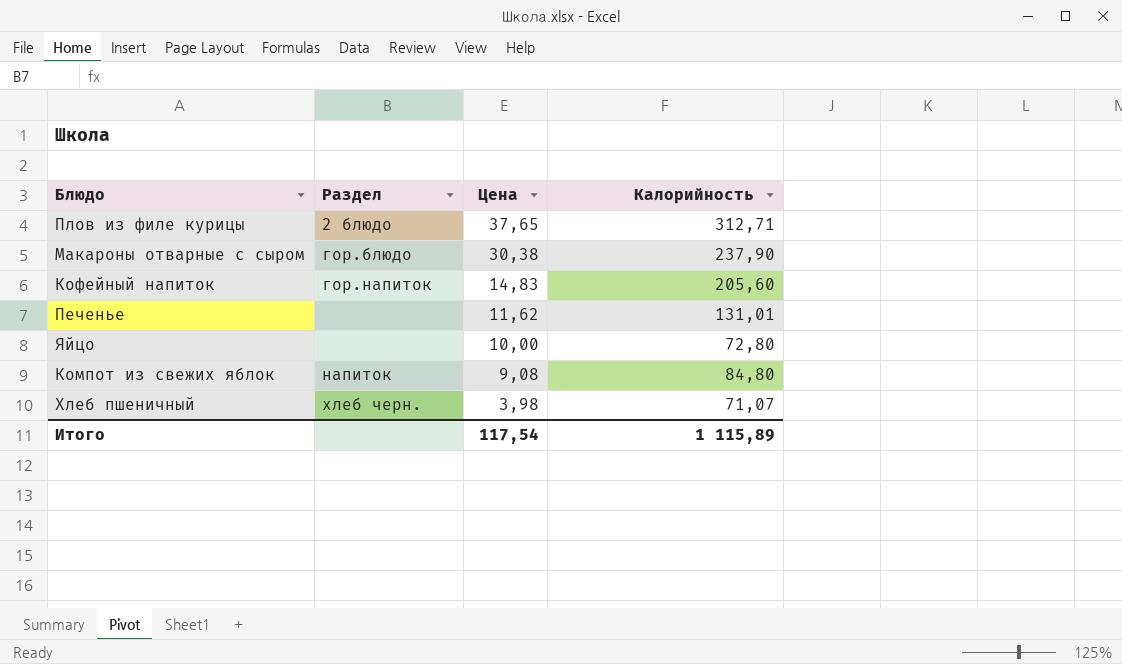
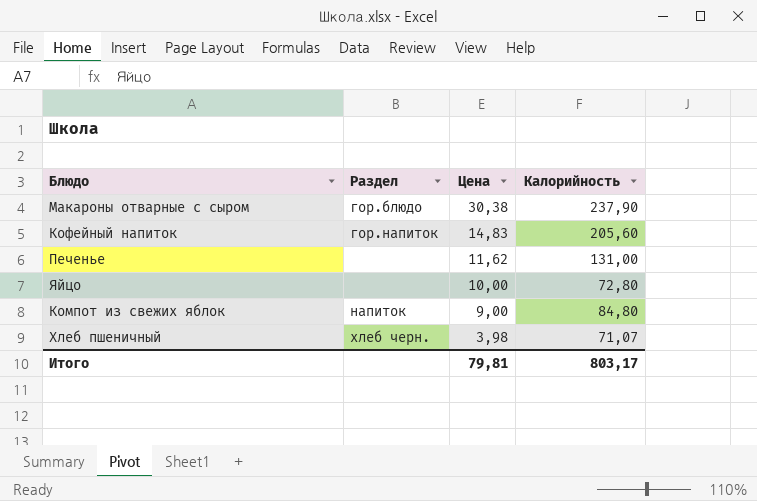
row Плов из филе курицы: 2 блюдо | 37,65 | 312,71 -> none
Печенье | Калорийность: 131,01 -> 131,00
Компот из свежих яблок | Цена: 9,08 -> 9,00
Итого | Цена: 117,54 -> 79,81
Итого | Калорийность: 1 115,89 -> 803,17

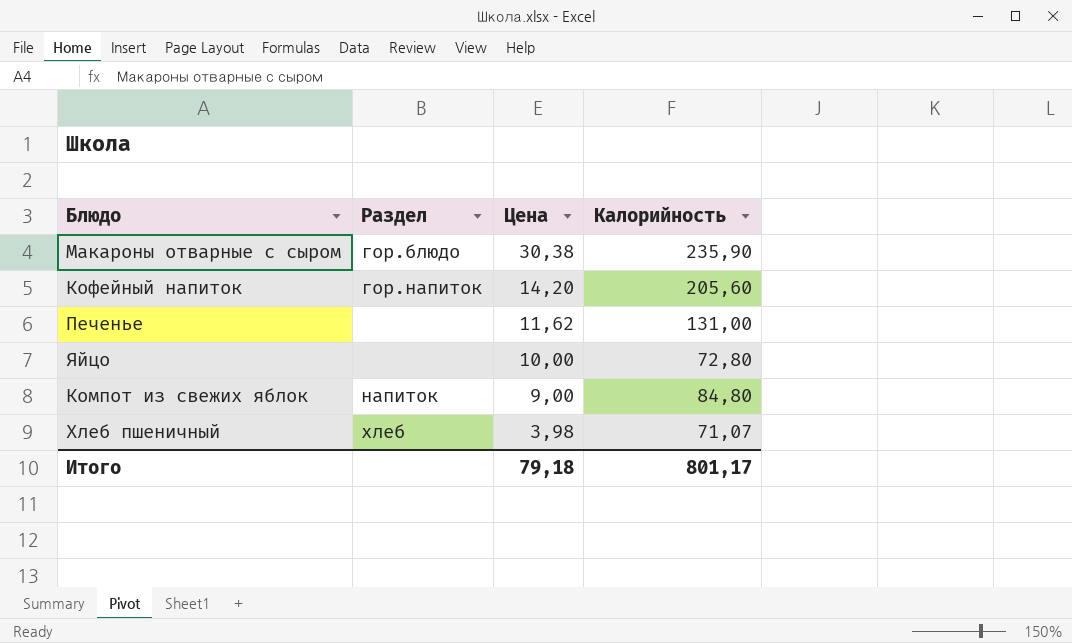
Макароны отварные с сыром | Калорийность: 237,90 -> 235,90
Кофейный напиток | Цена: 14,83 -> 14,20
Хлеб пшеничный | Раздел: хлеб черн. -> хлеб
Итого | Цена: 79,81 -> 79,18
Итого | Калорийность: 803,17 -> 801,17

